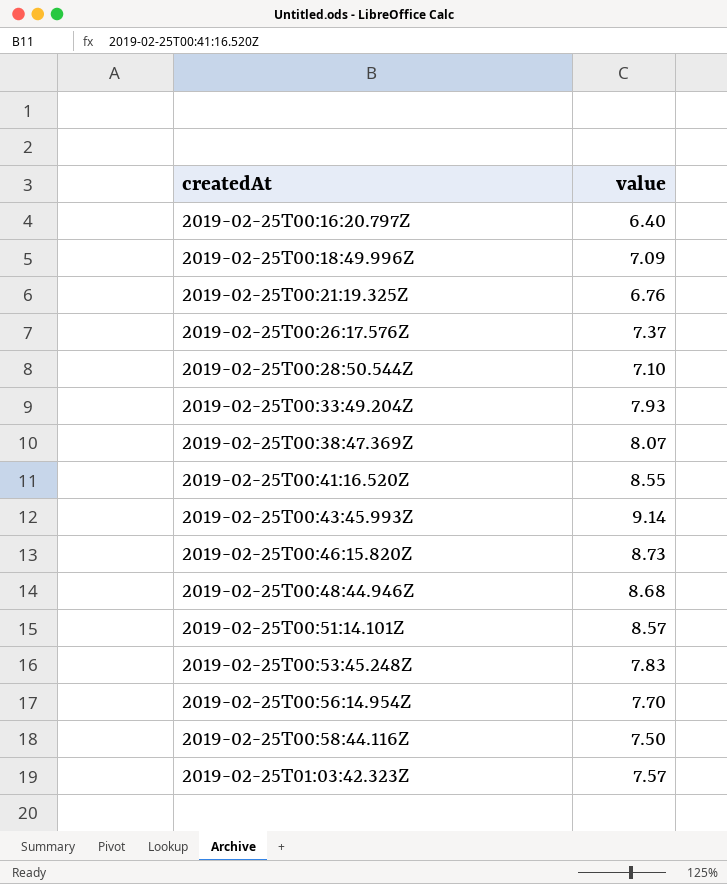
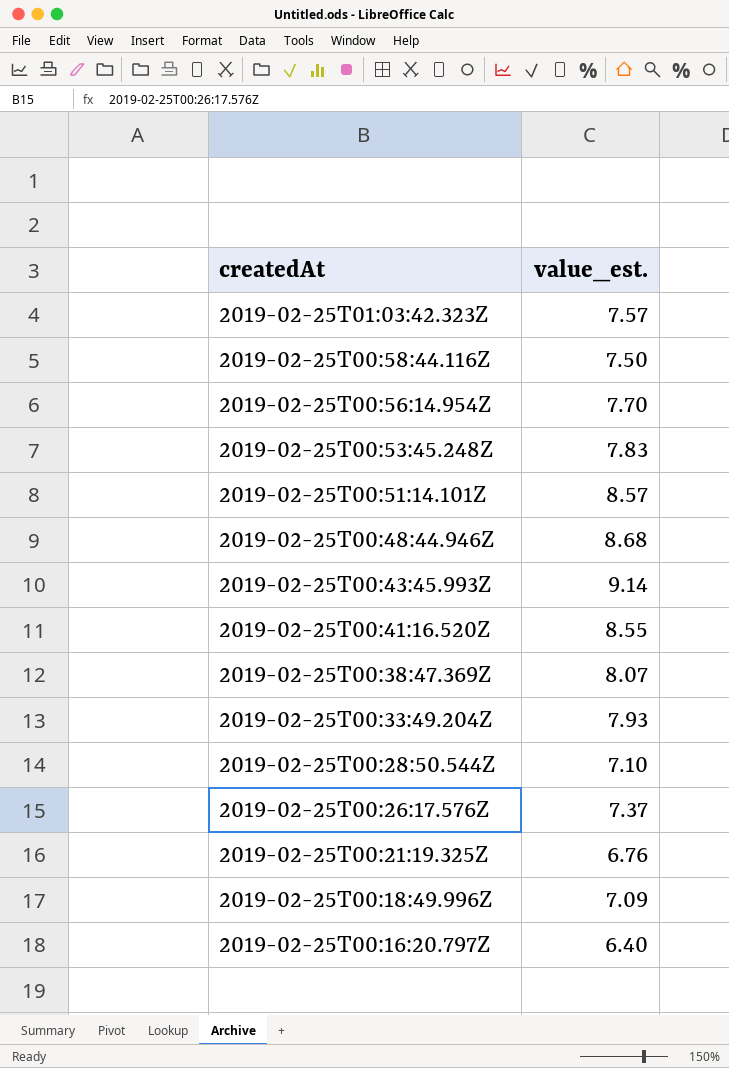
row order: createdAt ascending -> createdAt descending
column name: value -> value_est.
row 2019-02-25T00:46:15.820Z: 8.73 -> none

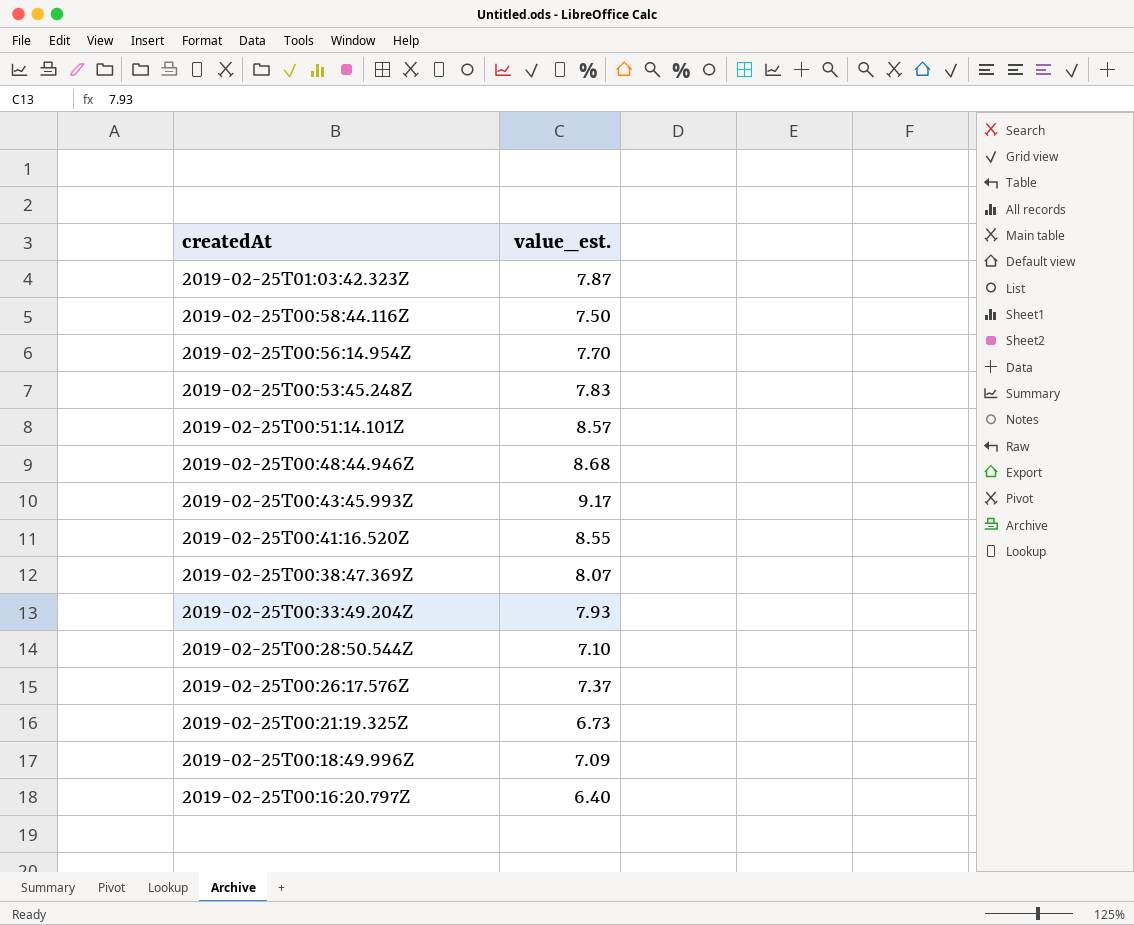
2019-02-25T01:03:42.323Z | value_est.: 7.57 -> 7.87
2019-02-25T00:43:45.993Z | value_est.: 9.14 -> 9.17
2019-02-25T00:21:19.325Z | value_est.: 6.76 -> 6.73

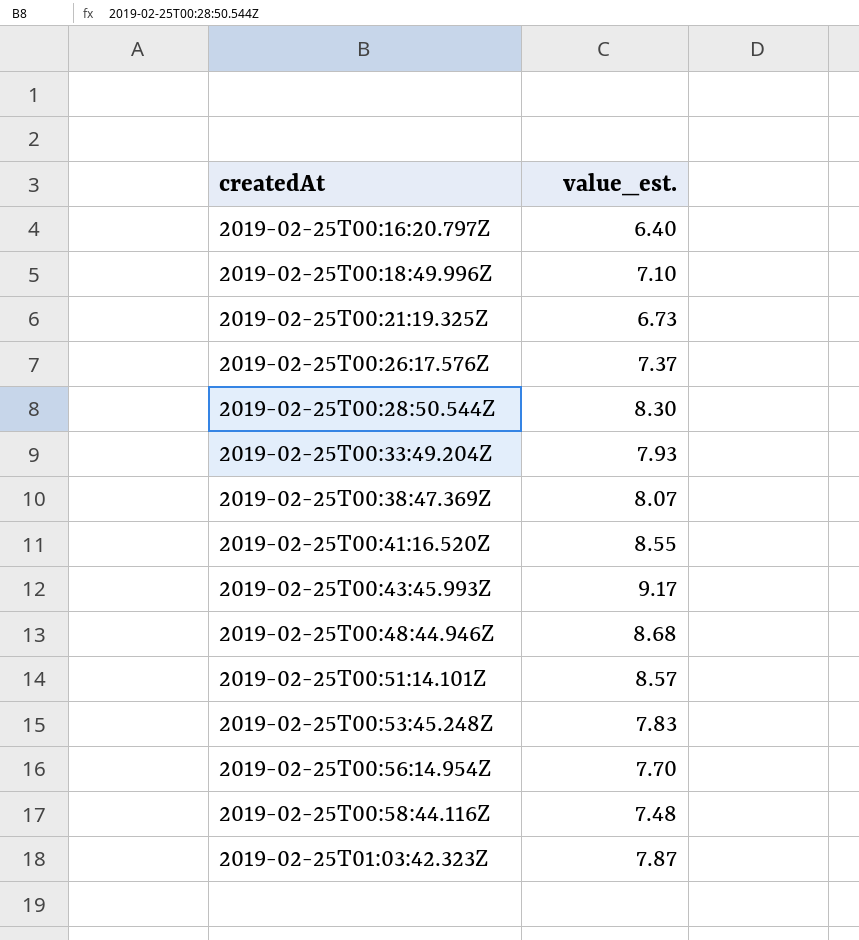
row order: createdAt descending -> createdAt ascending
2019-02-25T00:18:49.996Z | value_est.: 7.09 -> 7.10
2019-02-25T00:28:50.544Z | value_est.: 7.10 -> 8.30
2019-02-25T00:58:44.116Z | value_est.: 7.50 -> 7.48

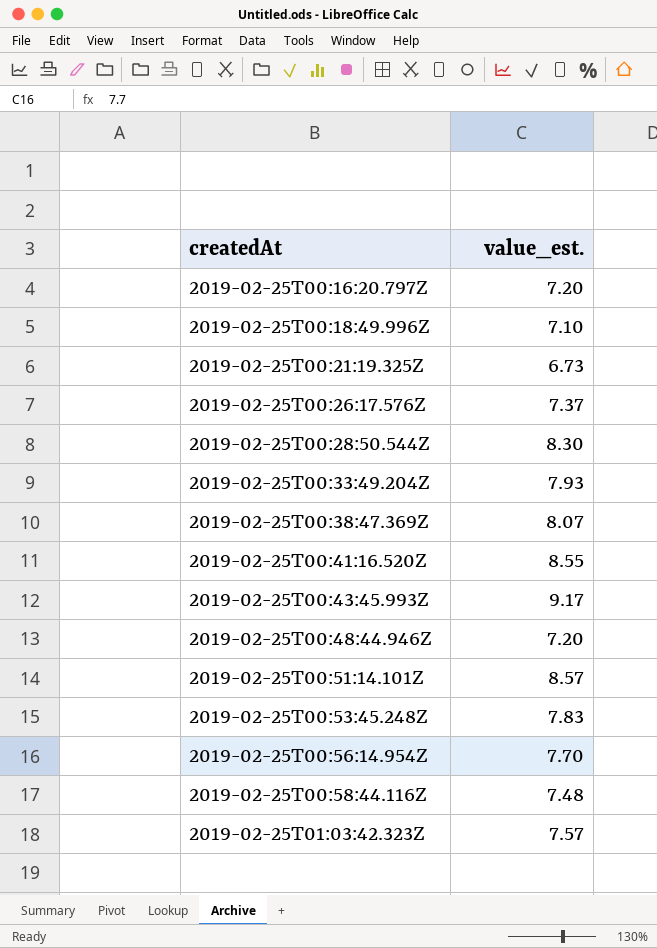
2019-02-25T00:16:20.797Z | value_est.: 6.40 -> 7.20
2019-02-25T00:48:44.946Z | value_est.: 8.68 -> 7.20
2019-02-25T01:03:42.323Z | value_est.: 7.87 -> 7.57

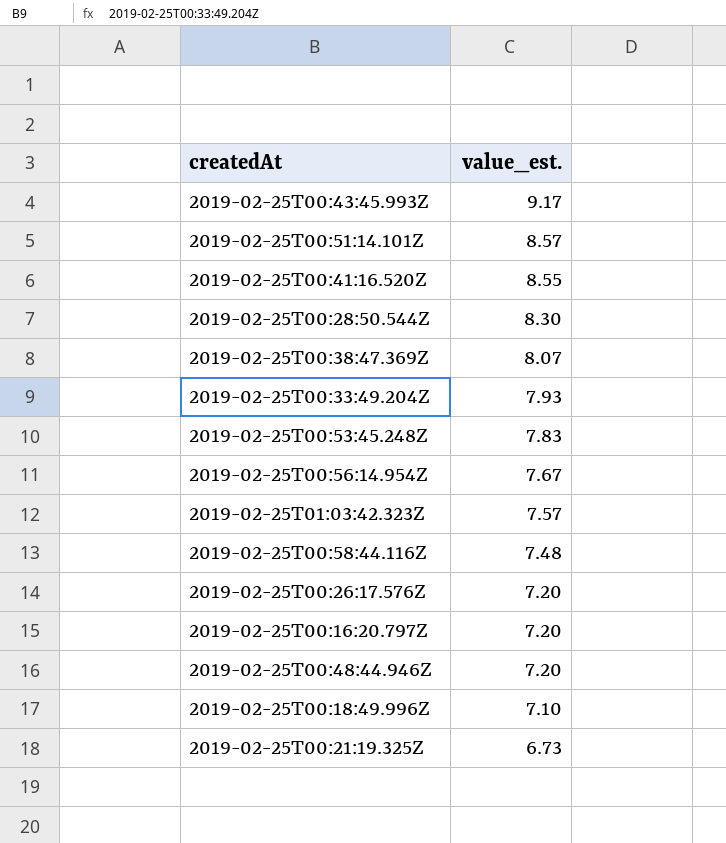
row order: createdAt ascending -> value_est. descending
2019-02-25T00:56:14.954Z | value_est.: 7.70 -> 7.67
2019-02-25T00:26:17.576Z | value_est.: 7.37 -> 7.20

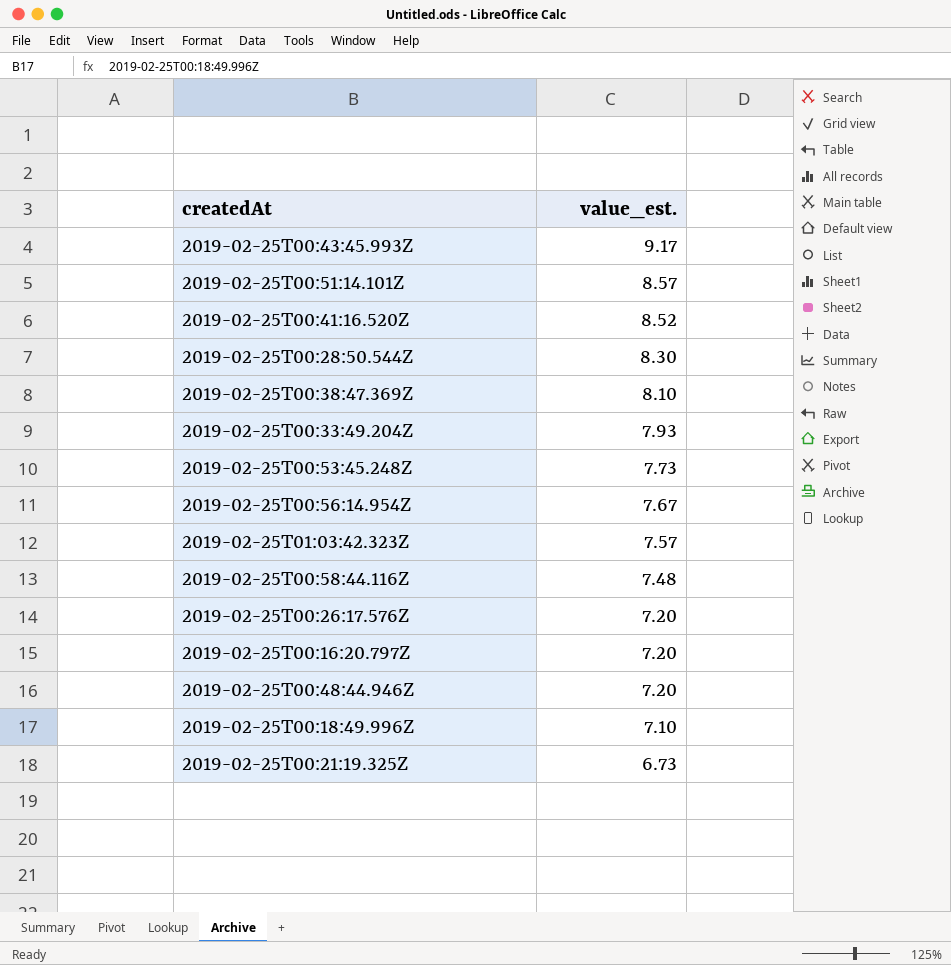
2019-02-25T00:41:16.520Z | value_est.: 8.55 -> 8.52
2019-02-25T00:38:47.369Z | value_est.: 8.07 -> 8.10
2019-02-25T00:53:45.248Z | value_est.: 7.83 -> 7.73

